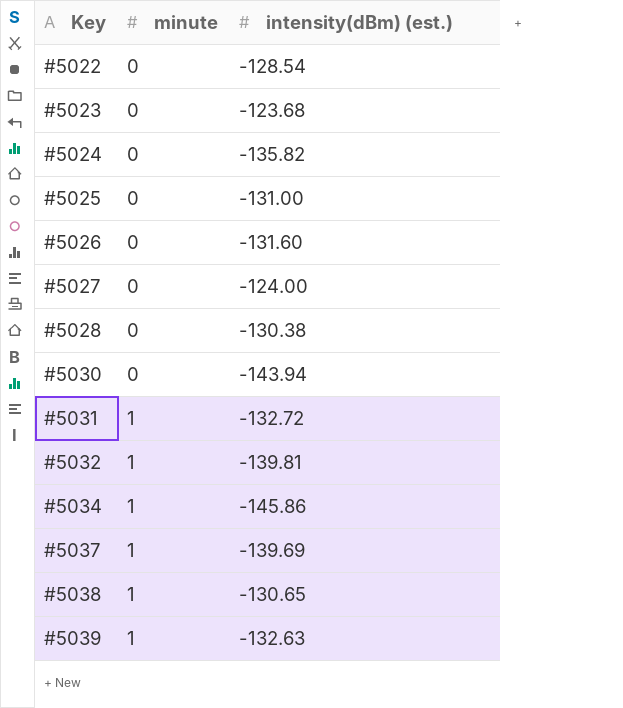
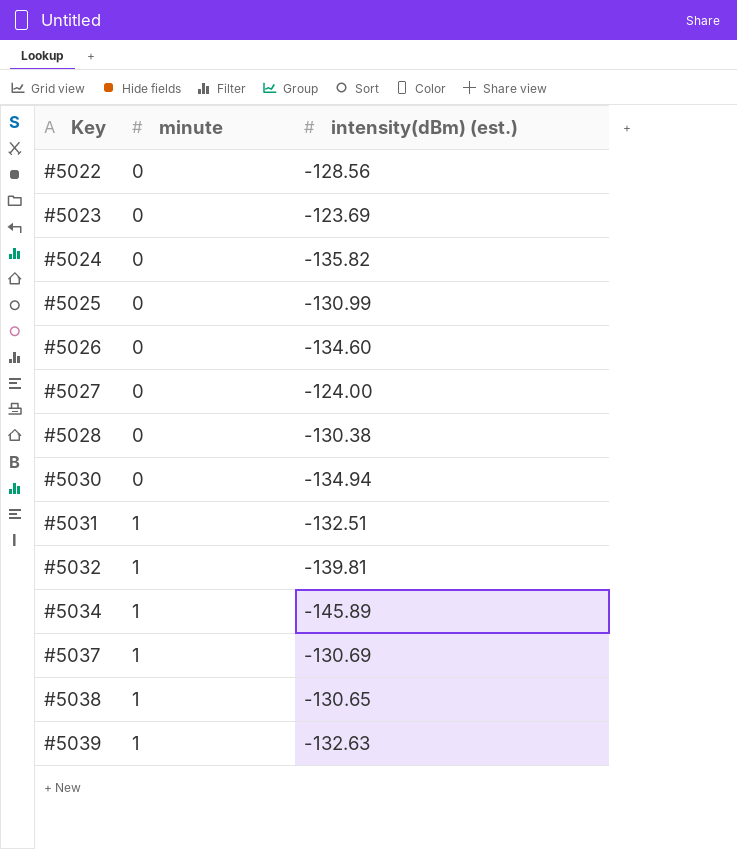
#5022 | intensity(dBm) (est.): -128.54 -> -128.56
#5023 | intensity(dBm) (est.): -123.68 -> -123.69
#5025 | intensity(dBm) (est.): -131.00 -> -130.99
#5026 | intensity(dBm) (est.): -131.60 -> -134.60
#5030 | intensity(dBm) (est.): -143.94 -> -134.94
#5031 | intensity(dBm) (est.): -132.72 -> -132.51
#5034 | intensity(dBm) (est.): -145.86 -> -145.89
#5037 | intensity(dBm) (est.): -139.69 -> -130.69

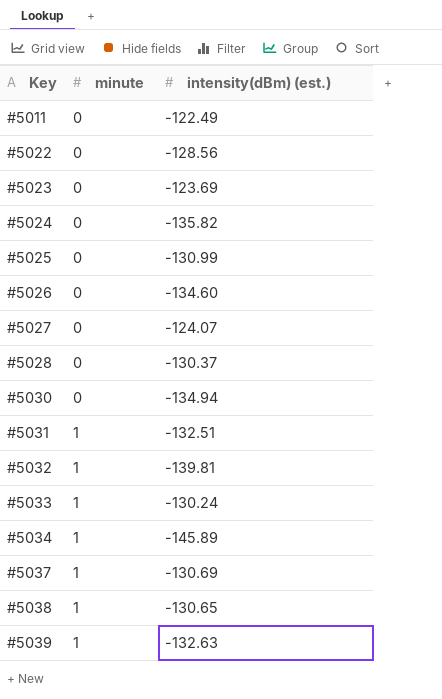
row #5011: none -> 0 | -122.49
#5027 | intensity(dBm) (est.): -124.00 -> -124.07
#5028 | intensity(dBm) (est.): -130.38 -> -130.37
row #5033: none -> 1 | -130.24

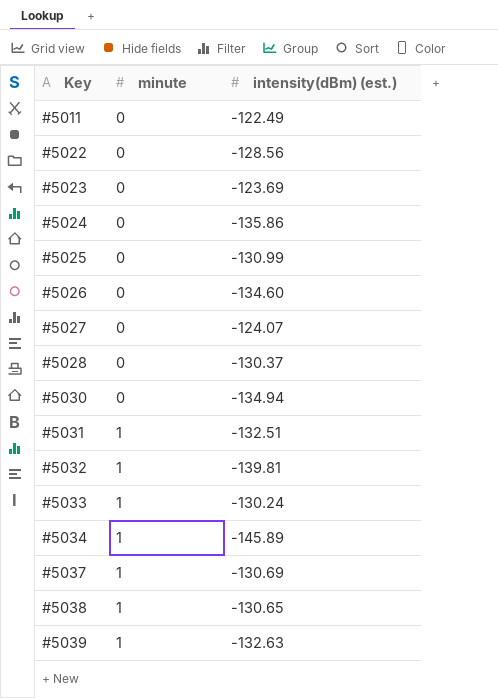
#5024 | intensity(dBm) (est.): -135.82 -> -135.86

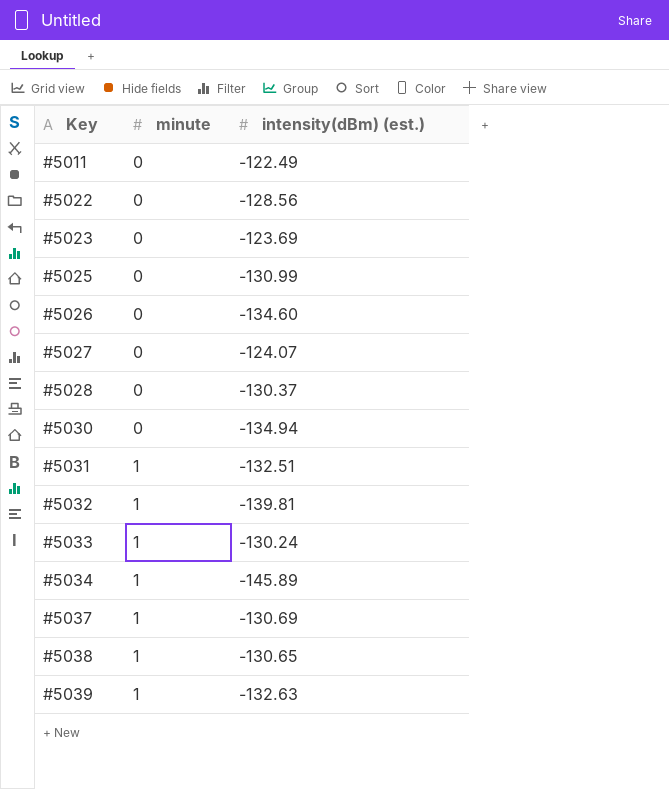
row #5024: 0 | -135.86 -> none

